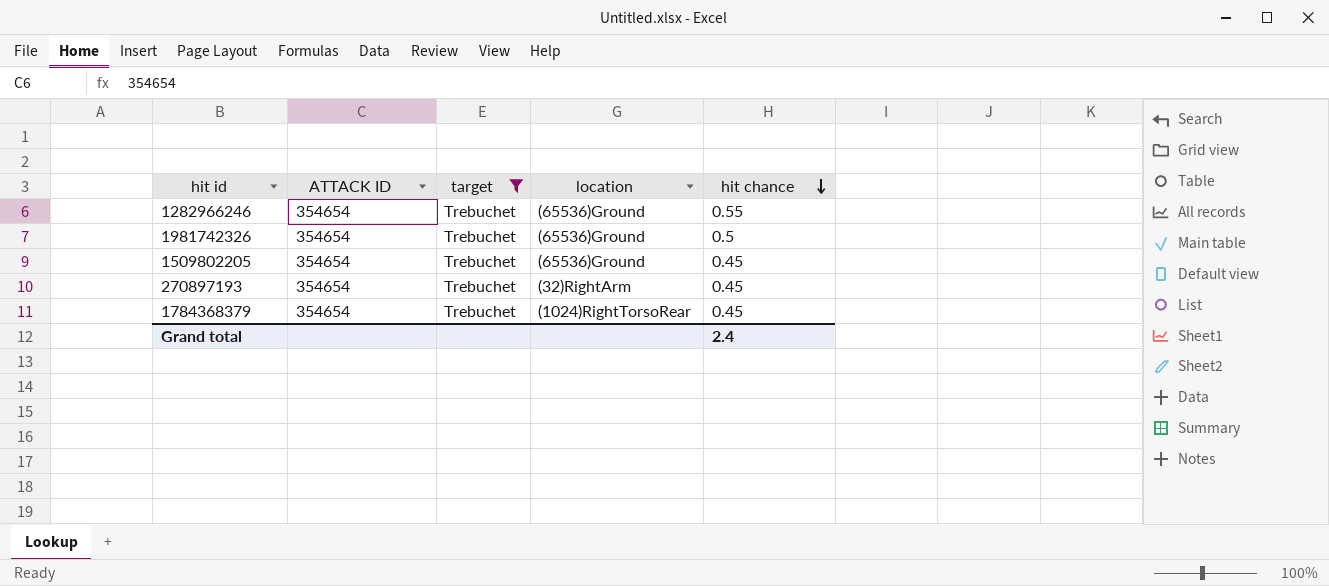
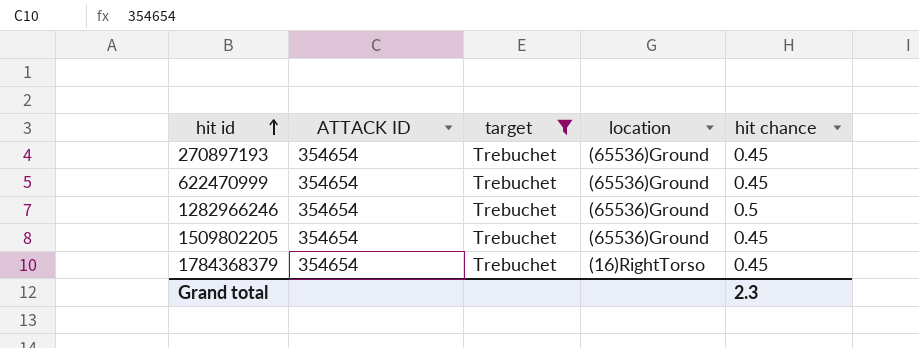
row order: hit chance descending -> hit id ascending
row 1981742326: 354654 | Trebuchet | (65536)Ground | 0.5 -> none
270897193 | location: (32)RightArm -> (65536)Ground
row 622470999: none -> 354654 | Trebuchet | (65536)Ground | 0.45
1282966246 | hit chance: 0.55 -> 0.5
1784368379 | location: (1024)RightTorsoRear -> (16)RightTorso
Grand total | hit chance: 2.4 -> 2.3

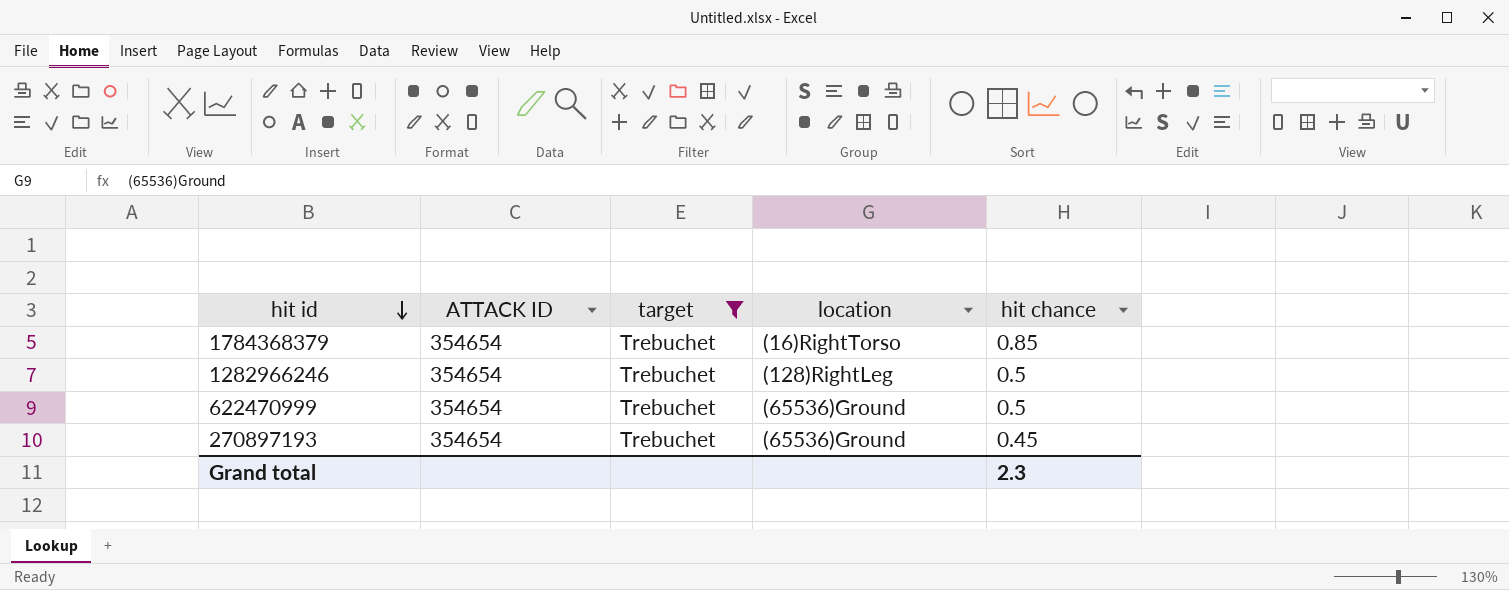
row order: hit id ascending -> hit id descending
row 1509802205: 354654 | Trebuchet | (65536)Ground | 0.45 -> none
1784368379 | hit chance: 0.45 -> 0.85
1282966246 | location: (65536)Ground -> (128)RightLeg
622470999 | hit chance: 0.45 -> 0.5

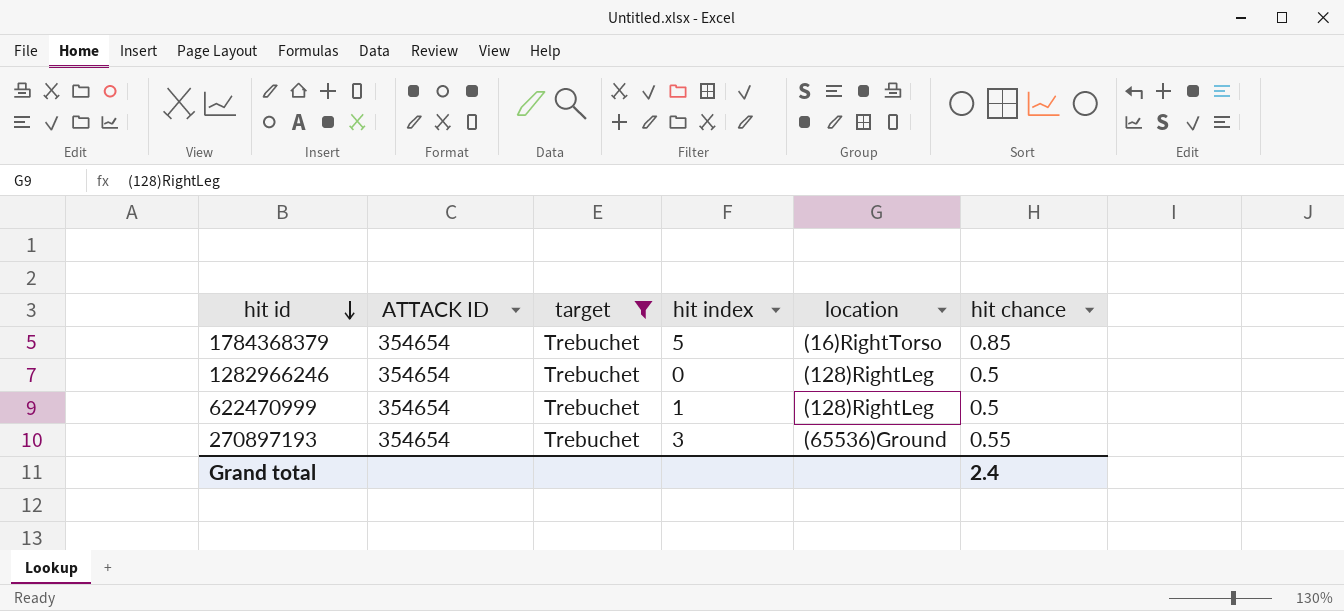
column hit index | position: none -> 4
622470999 | location: (65536)Ground -> (128)RightLeg
270897193 | hit chance: 0.45 -> 0.55
Grand total | hit chance: 2.3 -> 2.4

